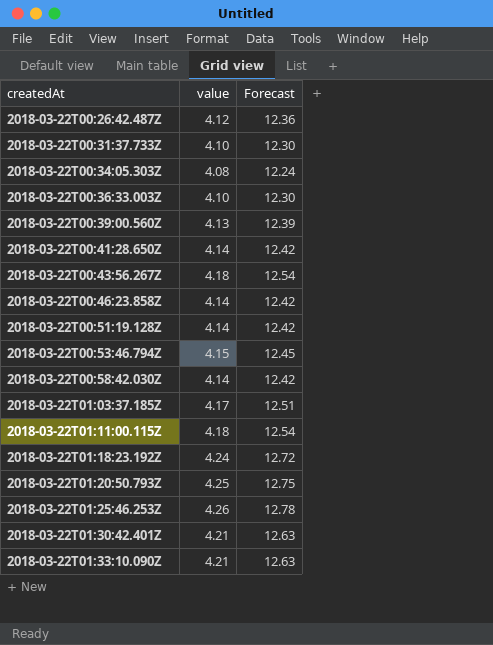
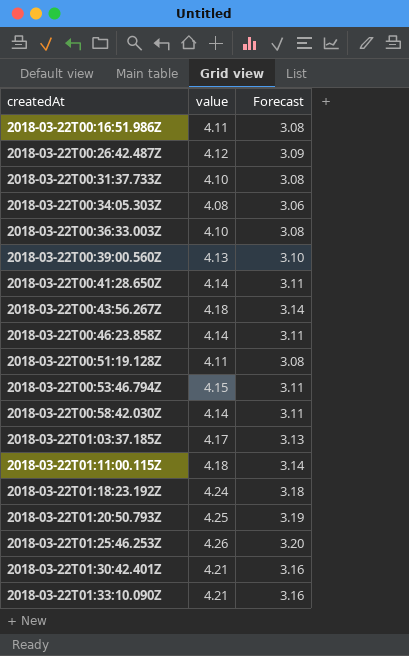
column Forecast | formula: [value] * 3 -> [value] * 0.75
row 2018-03-22T00:16:51.986Z: none -> 4.11 | 3.08
2018-03-22T00:51:19.128Z | value: 4.14 -> 4.11

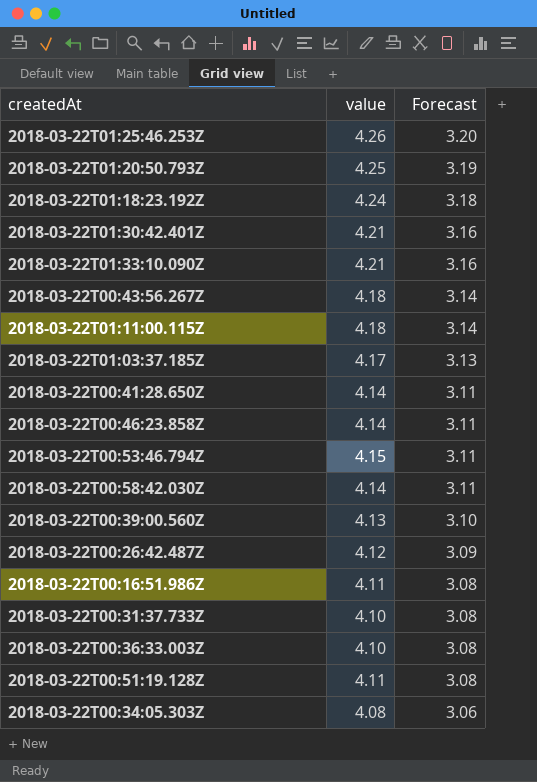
row order: createdAt ascending -> Forecast descending

